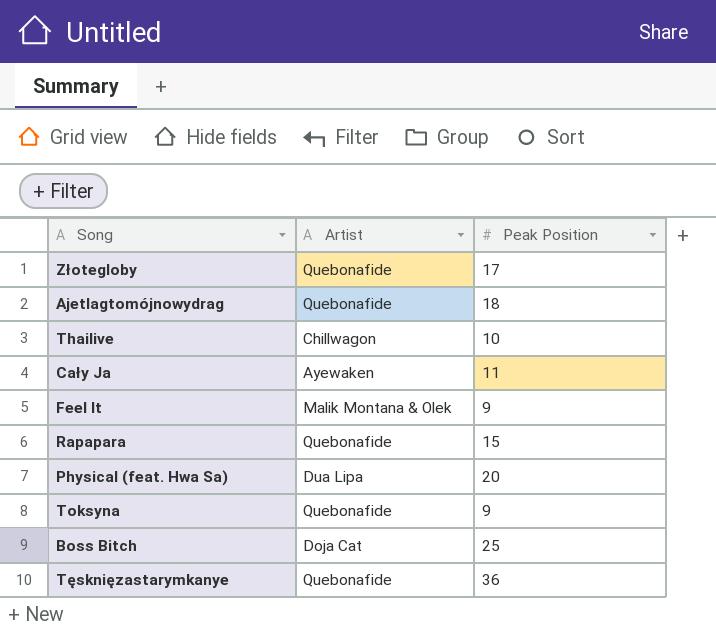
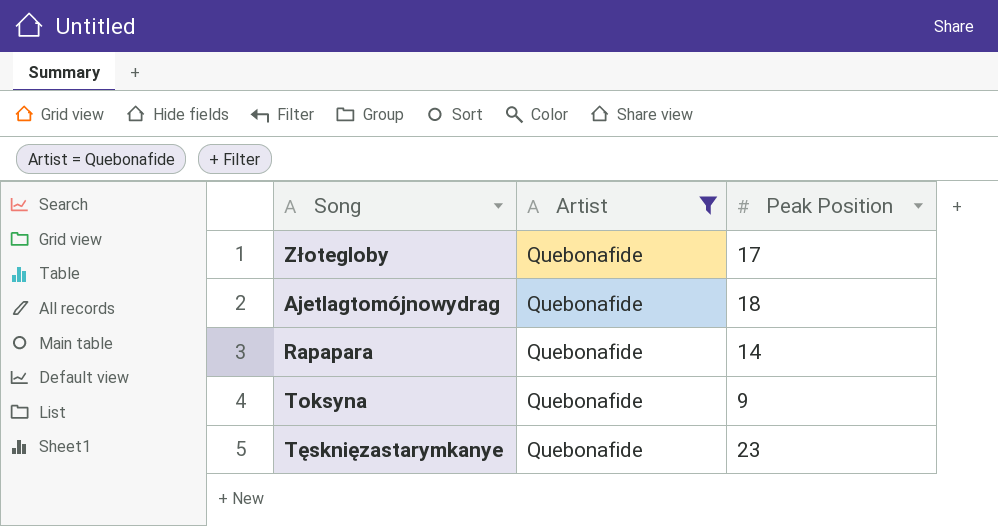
filter: none -> Artist = Quebonafide
Rapapara | Peak Position: 15 -> 14
Tęsknięzastarymkanye | Peak Position: 36 -> 23

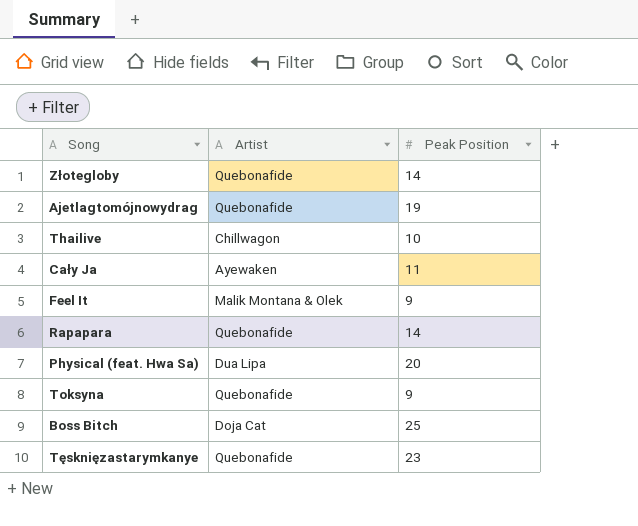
filter: Artist = Quebonafide -> none
Złotegloby | Peak Position: 17 -> 14
Ajetlagtomójnowydrag | Peak Position: 18 -> 19

